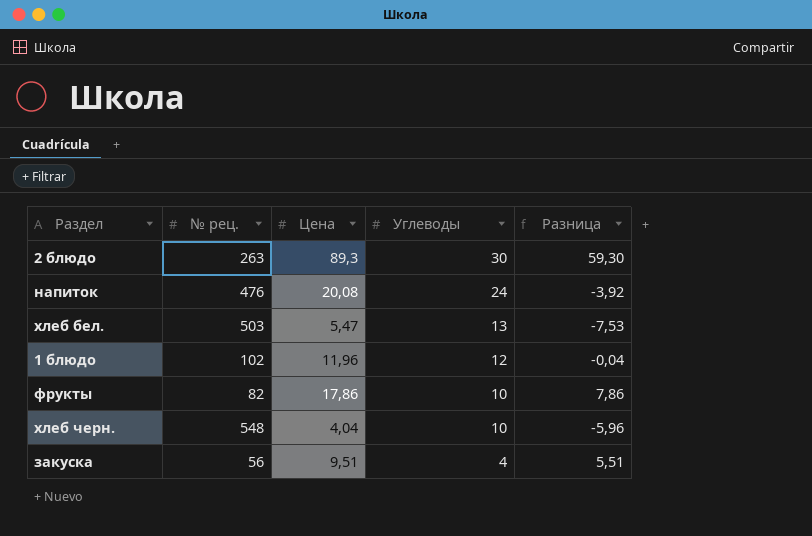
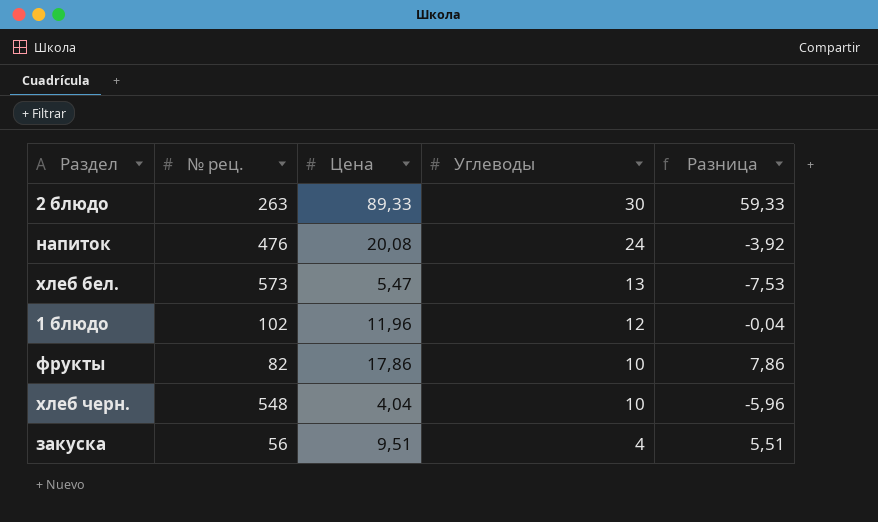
2 блюдо | Цена: 89,3 -> 89,33
2 блюдо | Разница: 59,30 -> 59,33
хлеб бел. | № рец.: 503 -> 573

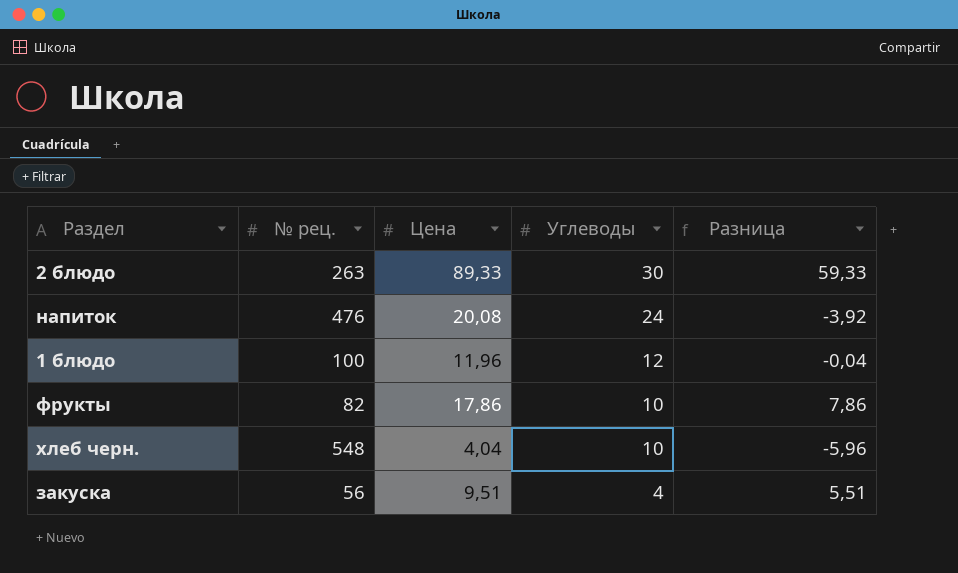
row хлеб бел.: 573 | 5,47 | 13 | -7,53 -> none
1 блюдо | № рец.: 102 -> 100

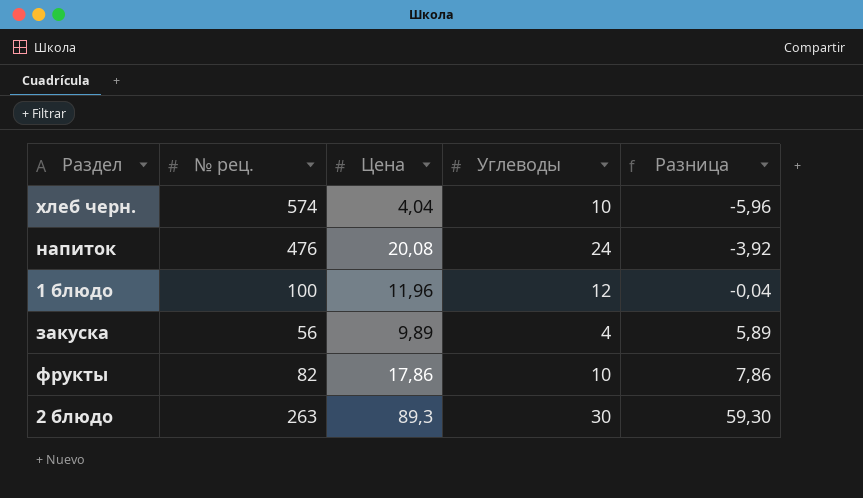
row order: Углеводы descending -> Разница ascending
хлеб черн. | № рец.: 548 -> 574
закуска | Цена: 9,51 -> 9,89
закуска | Разница: 5,51 -> 5,89
2 блюдо | Цена: 89,33 -> 89,3
2 блюдо | Разница: 59,33 -> 59,30

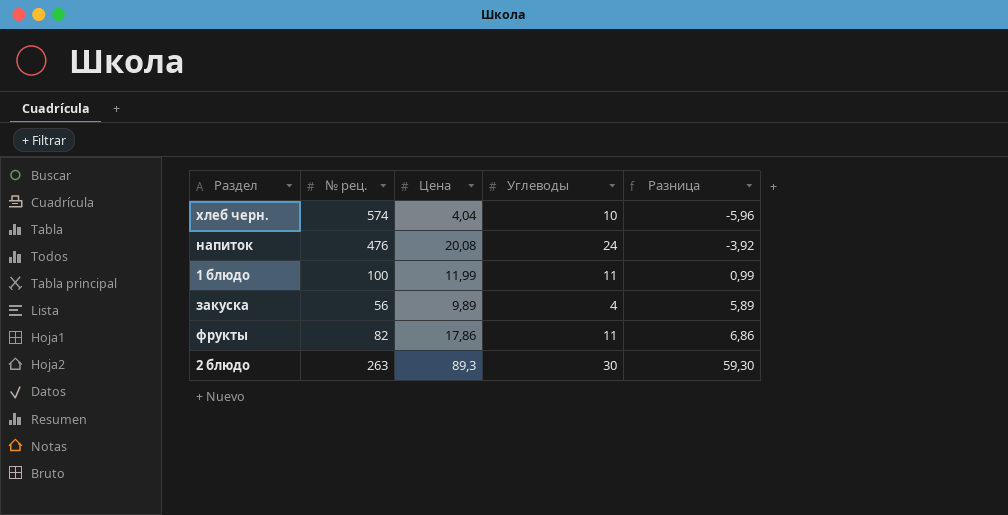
1 блюдо | Цена: 11,96 -> 11,99
1 блюдо | Углеводы: 12 -> 11
1 блюдо | Разница: -0,04 -> 0,99
фрукты | Углеводы: 10 -> 11
фрукты | Разница: 7,86 -> 6,86

